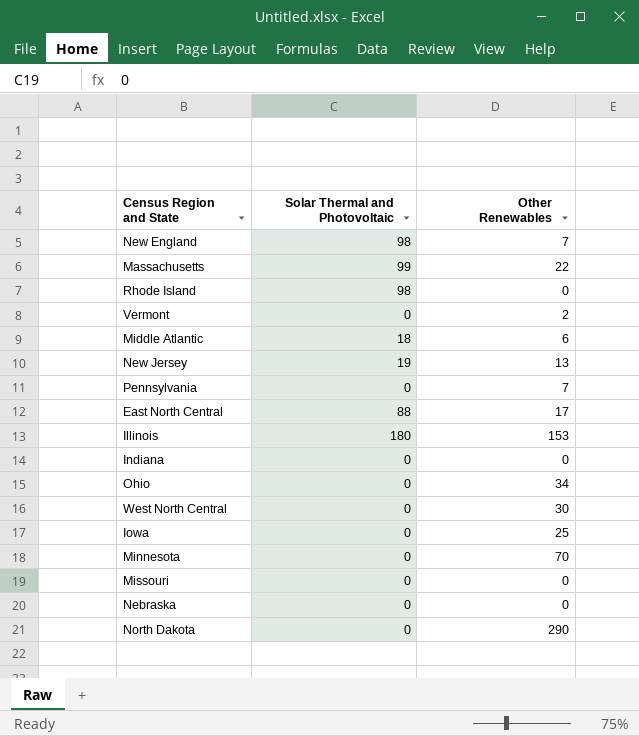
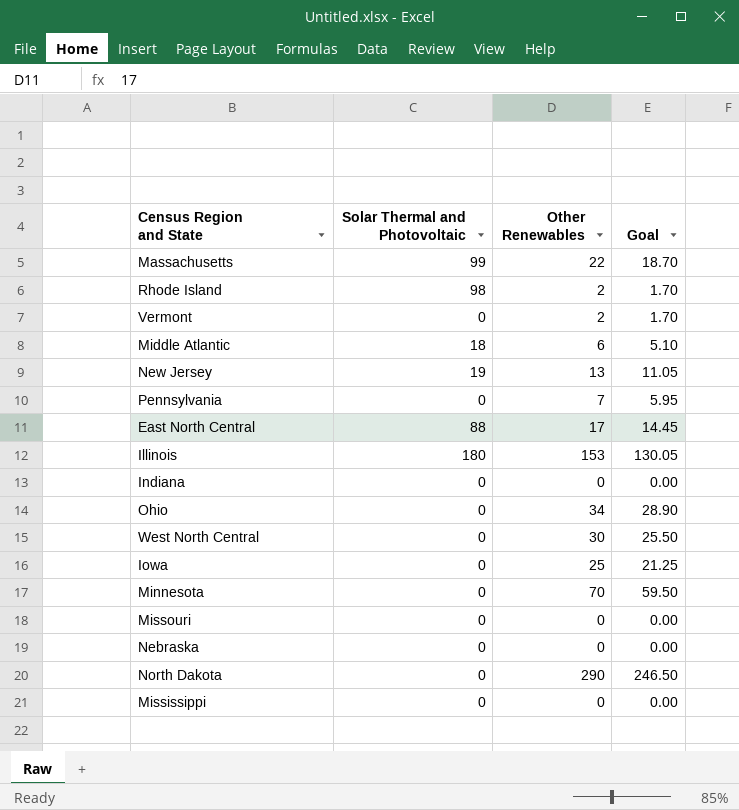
column Goal | formula: none -> [Other Renewables] * 0.85
row New England: 98 | 7 -> none
Rhode Island | Other Renewables: 0 -> 2
row Mississippi: none -> 0 | 0 | 0.00

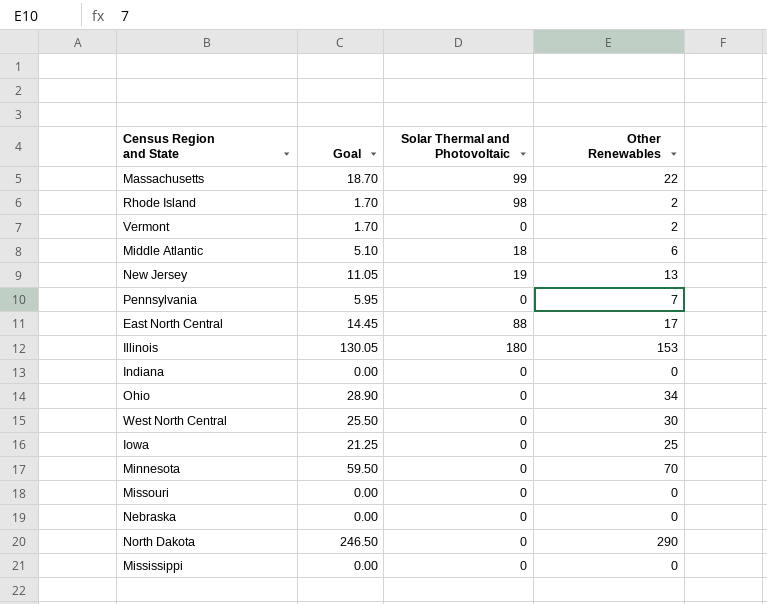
column Goal | position: 4 -> 2

